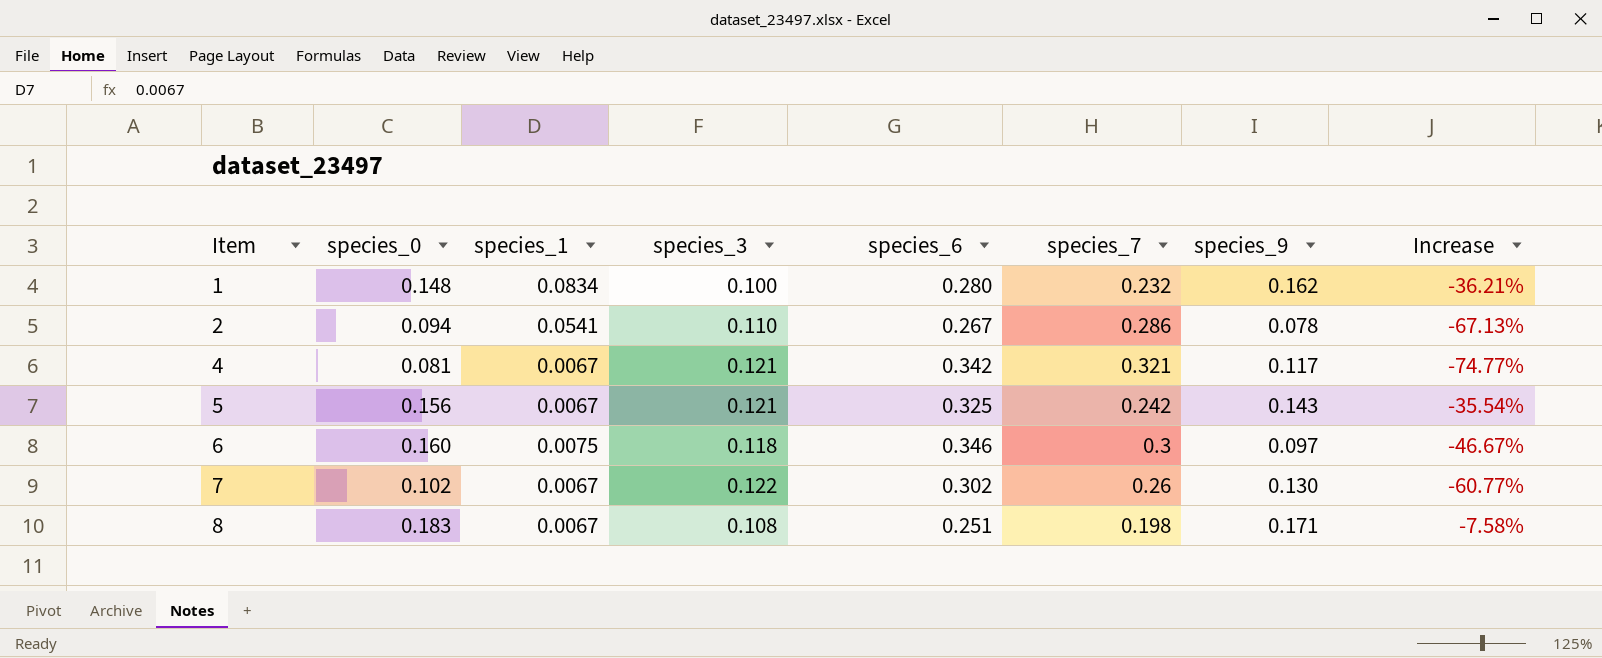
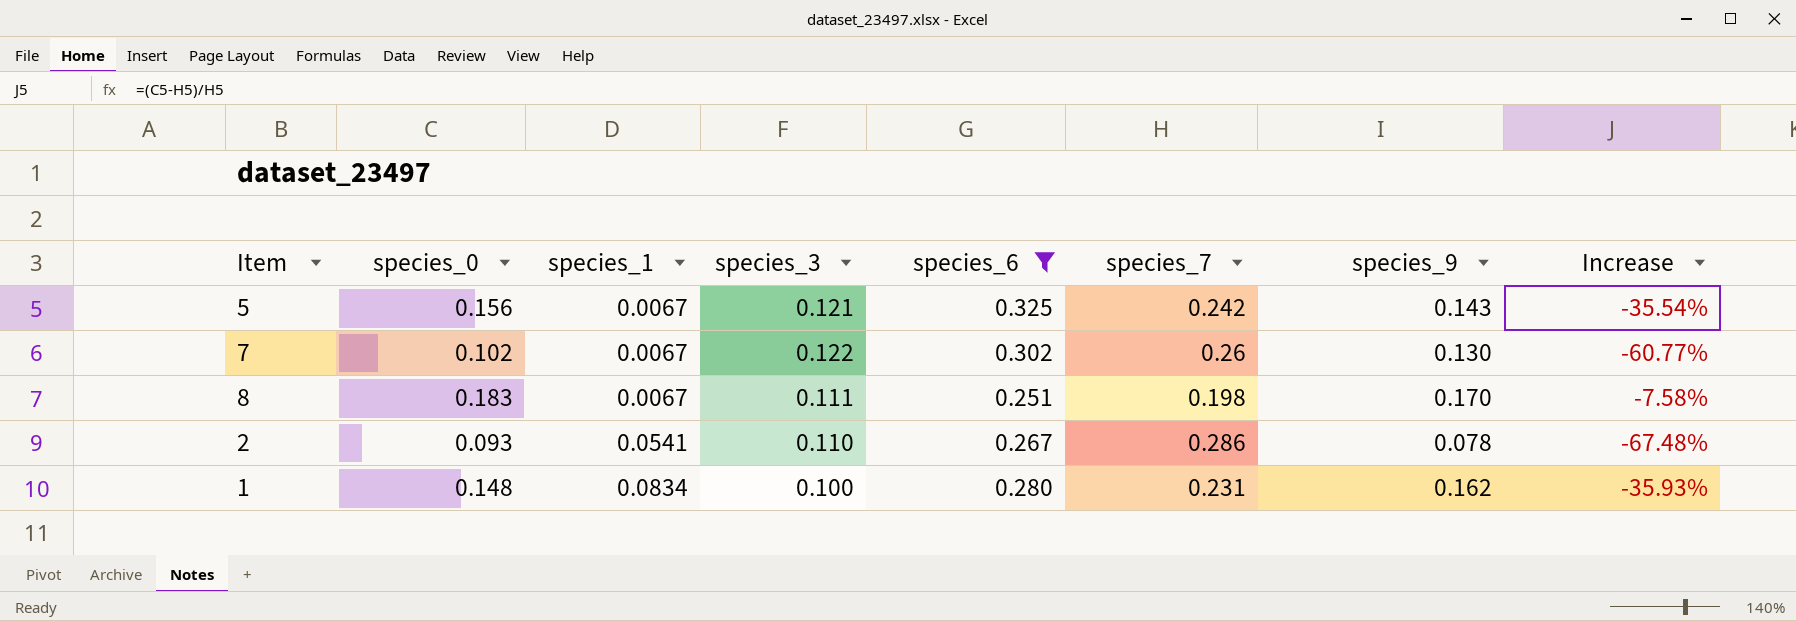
filter: none -> species_6 <= 0.325
row order: Item ascending -> species_1 ascending
8 | species_3: 0.108 -> 0.111
8 | species_9: 0.171 -> 0.170
2 | species_0: 0.094 -> 0.093
2 | Increase: -67.13% -> -67.48%
1 | species_7: 0.232 -> 0.231
1 | Increase: -36.21% -> -35.93%

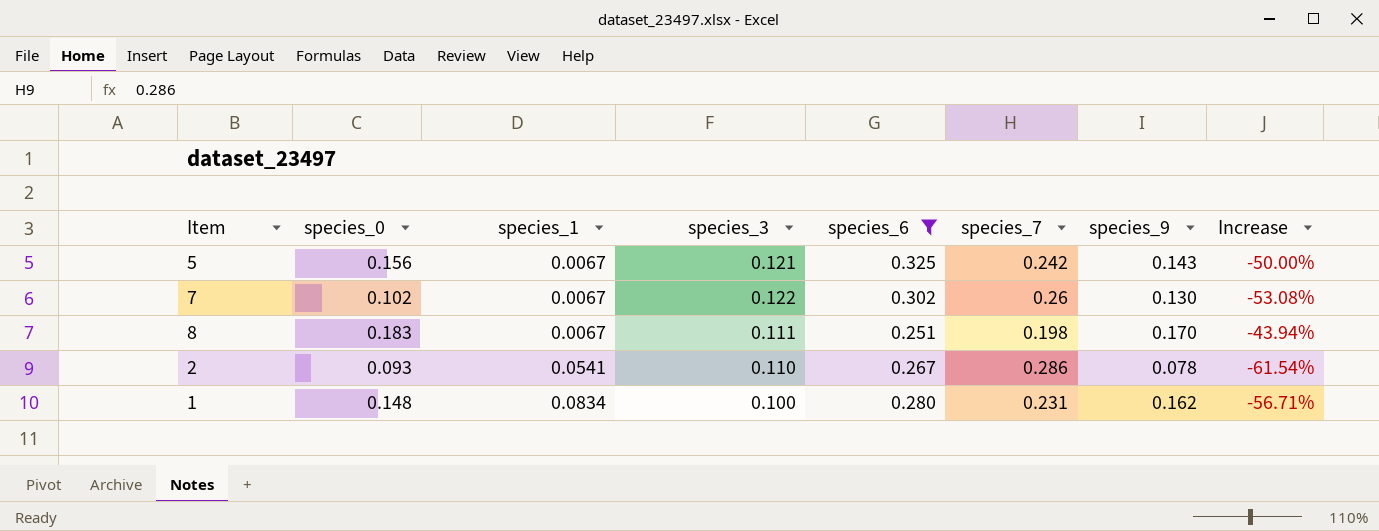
column Increase | formula: ([species_0] - [species_7]) / [species_7] -> ([species_3] - [species_7]) / [species_7]

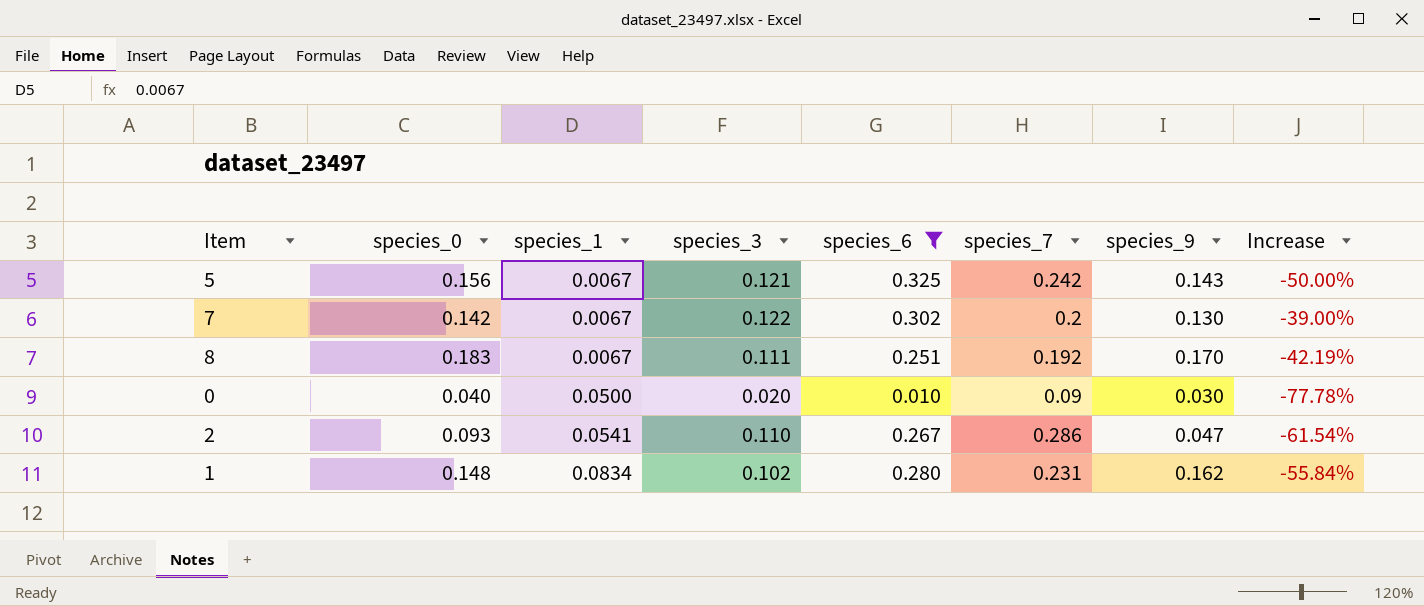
7 | species_0: 0.102 -> 0.142
7 | species_7: 0.26 -> 0.2
7 | Increase: -53.08% -> -39.00%
8 | species_7: 0.198 -> 0.192
8 | Increase: -43.94% -> -42.19%
row 0: none -> 0.040 | 0.0500 | 0.020 | 0.010 | 0.09 | 0.030 | -77.78%
2 | species_9: 0.078 -> 0.047
1 | species_3: 0.100 -> 0.102
1 | Increase: -56.71% -> -55.84%

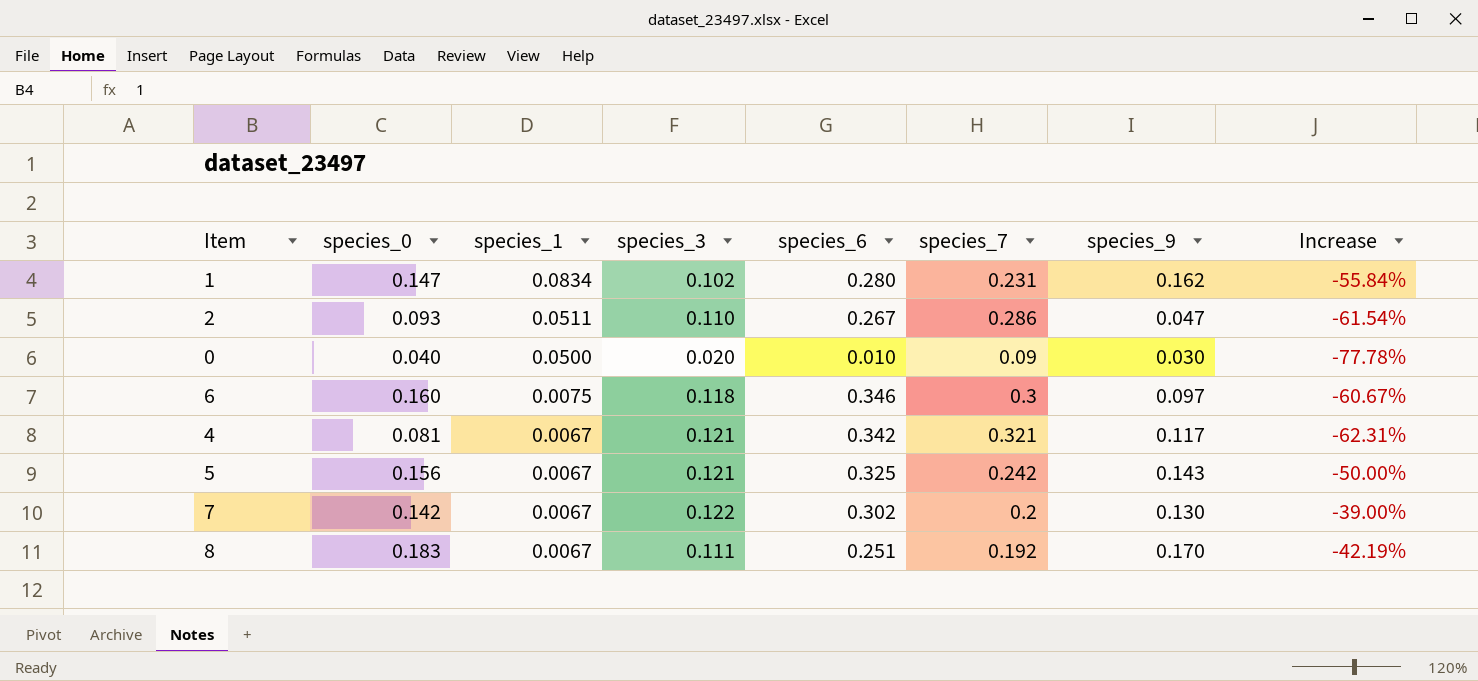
filter: species_6 <= 0.325 -> none
row order: species_1 ascending -> species_1 descending
1 | species_0: 0.148 -> 0.147
2 | species_1: 0.0541 -> 0.0511

